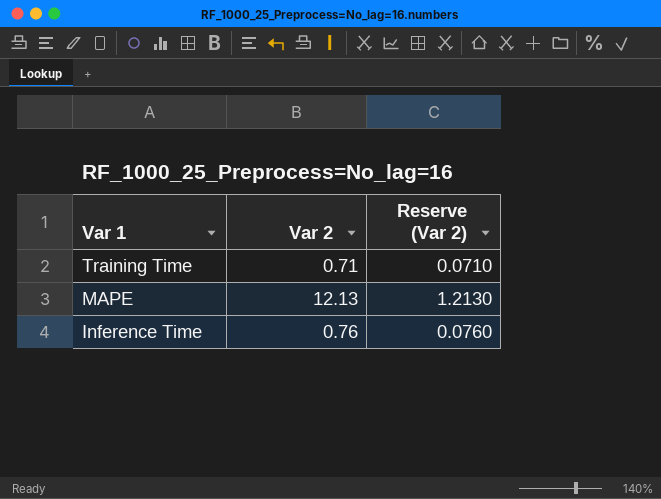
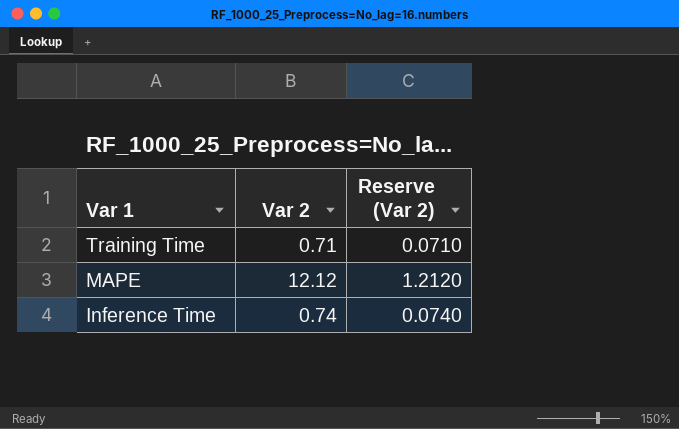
MAPE | Var 2: 12.13 -> 12.12
MAPE | Reserve (Var 2): 1.2130 -> 1.2120
Inference Time | Var 2: 0.76 -> 0.74
Inference Time | Reserve (Var 2): 0.0760 -> 0.0740

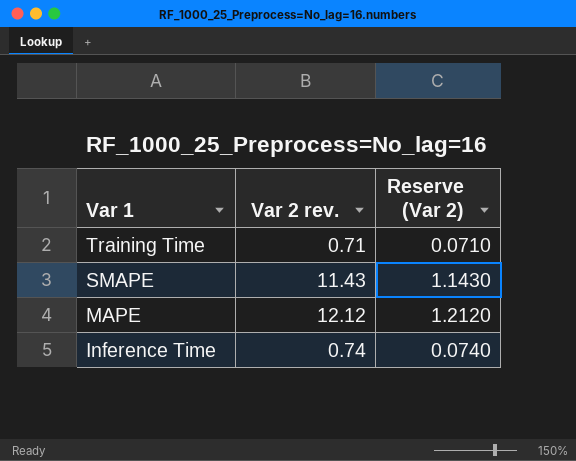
column name: Var 2 -> Var 2 rev.
row SMAPE: none -> 11.43 | 1.1430

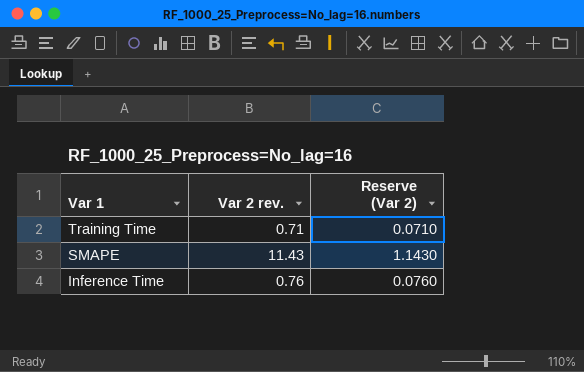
row MAPE: 12.12 | 1.2120 -> none
Inference Time | Var 2 rev.: 0.74 -> 0.76
Inference Time | Reserve (Var 2): 0.0740 -> 0.0760

